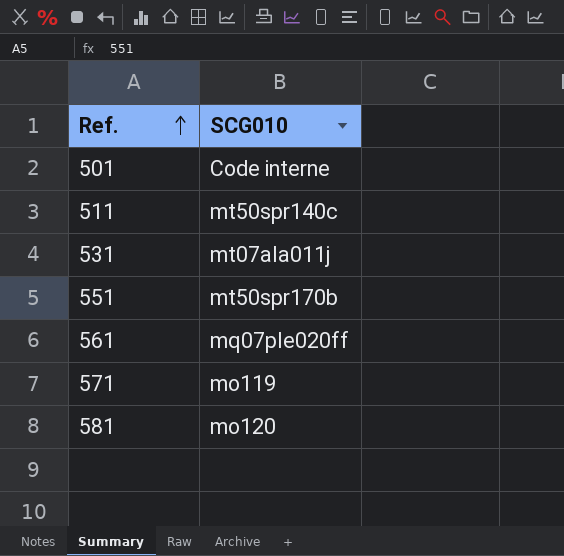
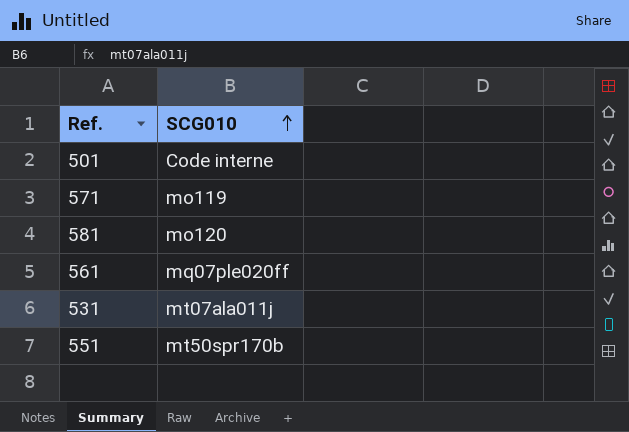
row order: Ref. ascending -> SCG010 ascending
row 511: mt50spr140c -> none

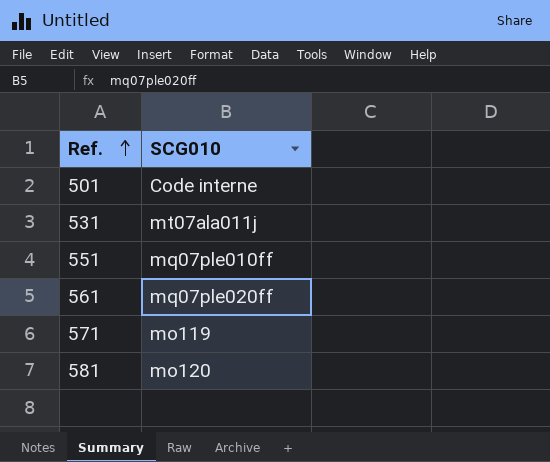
row order: SCG010 ascending -> Ref. ascending
551 | SCG010: mt50spr170b -> mq07ple010ff

